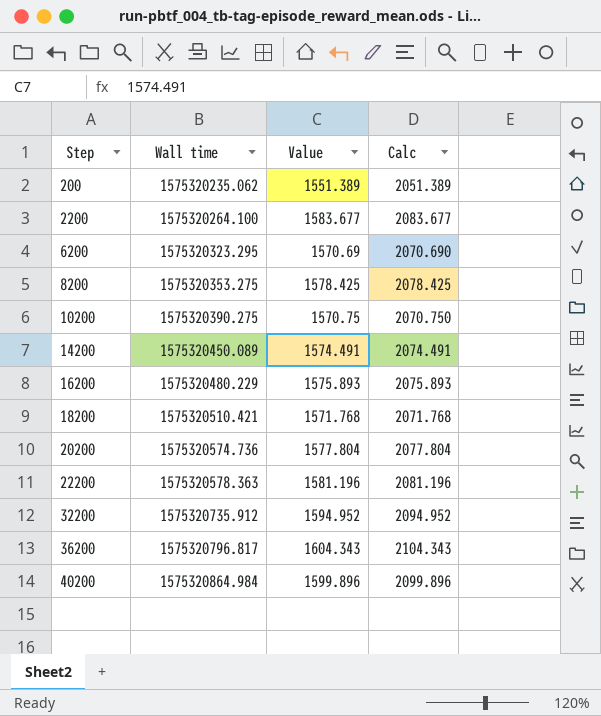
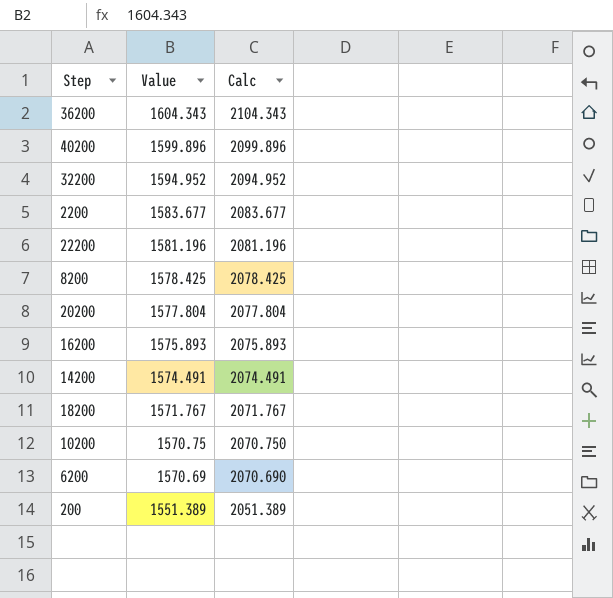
row order: Step ascending -> Value descending
column Wall time | position: 2 -> none
18200 | Value: 1571.768 -> 1571.767
18200 | Calc: 2071.768 -> 2071.767

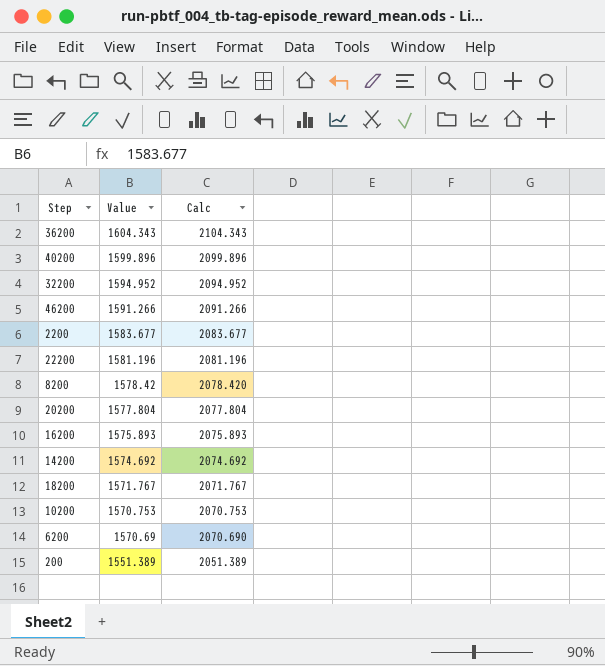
row 46200: none -> 1591.266 | 2091.266
8200 | Value: 1578.425 -> 1578.42
8200 | Calc: 2078.425 -> 2078.420
14200 | Value: 1574.491 -> 1574.692
14200 | Calc: 2074.491 -> 2074.692
10200 | Value: 1570.75 -> 1570.753
10200 | Calc: 2070.750 -> 2070.753

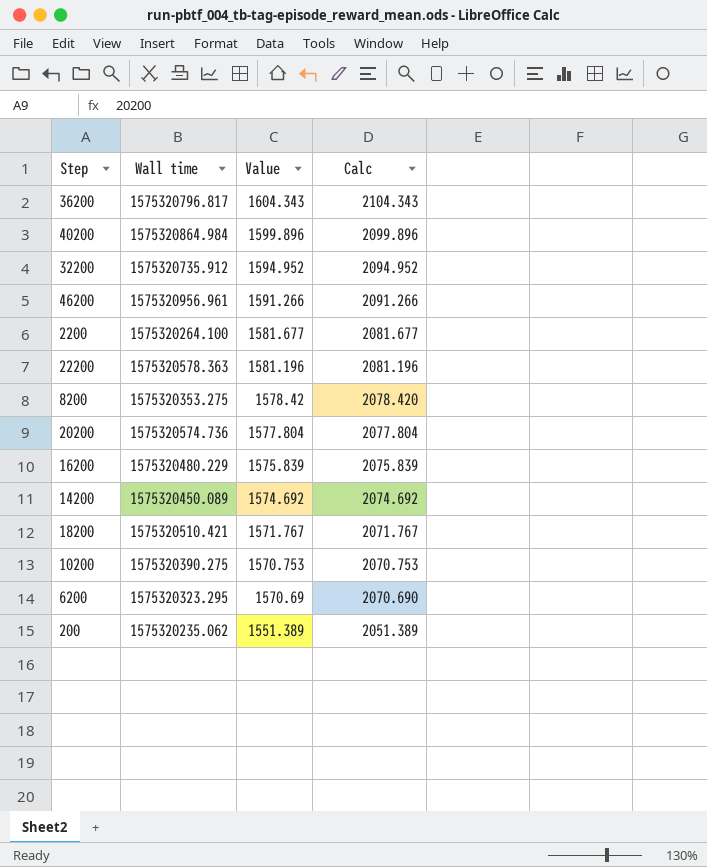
column Wall time | position: none -> 2
2200 | Value: 1583.677 -> 1581.677
2200 | Calc: 2083.677 -> 2081.677
16200 | Value: 1575.893 -> 1575.839
16200 | Calc: 2075.893 -> 2075.839

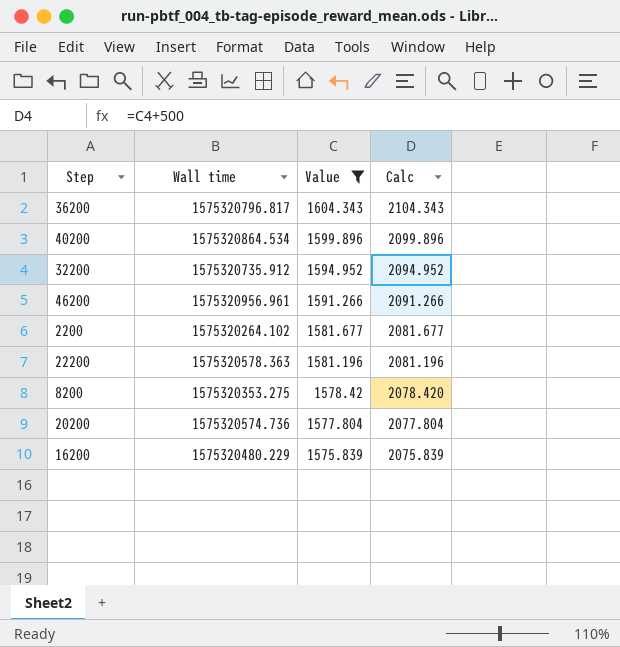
filter: none -> Value >= 1575.839
40200 | Wall time: 1575320864.984 -> 1575320864.534
2200 | Wall time: 1575320264.100 -> 1575320264.102

